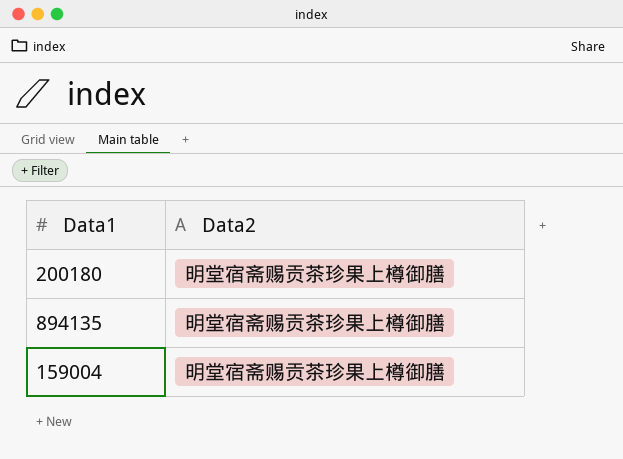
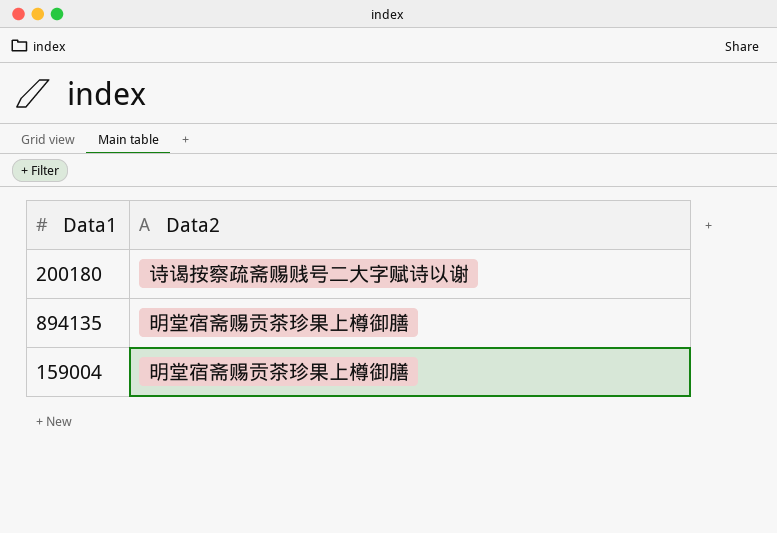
200180 | Data2: 明堂宿斋赐贡茶珍果上樽御膳 -> 诗谒按察疏斋赐贱号二大字赋诗以谢

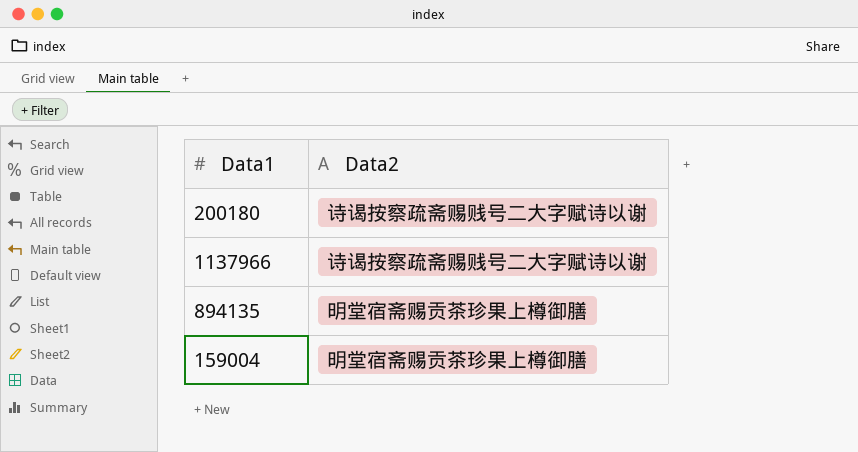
row 1137966: none -> 诗谒按察疏斋赐贱号二大字赋诗以谢

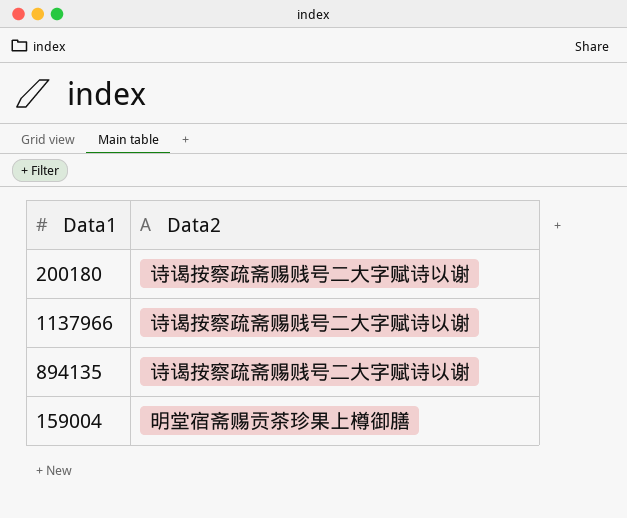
894135 | Data2: 明堂宿斋赐贡茶珍果上樽御膳 -> 诗谒按察疏斋赐贱号二大字赋诗以谢

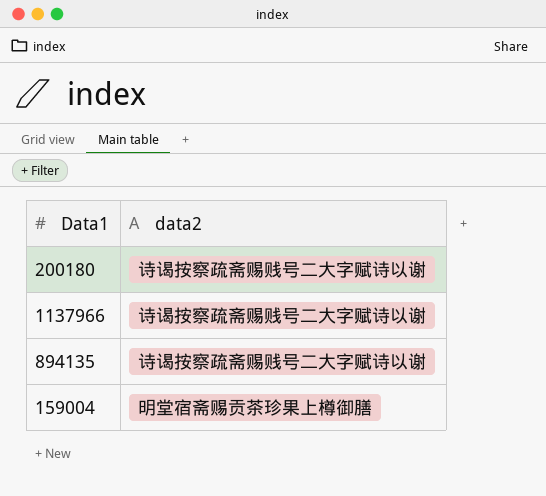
column name: Data2 -> data2

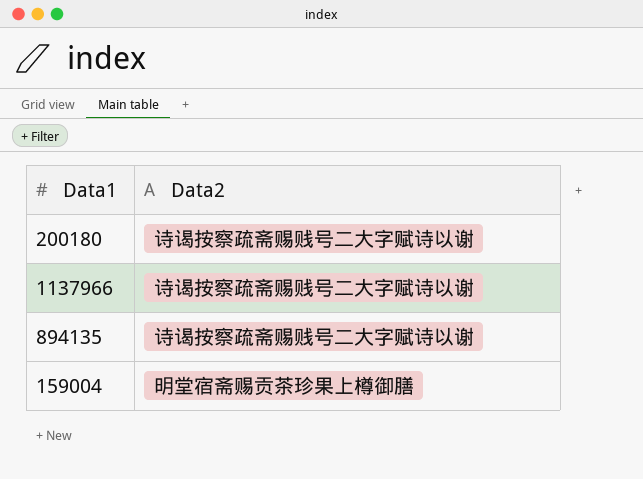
column name: data2 -> Data2

